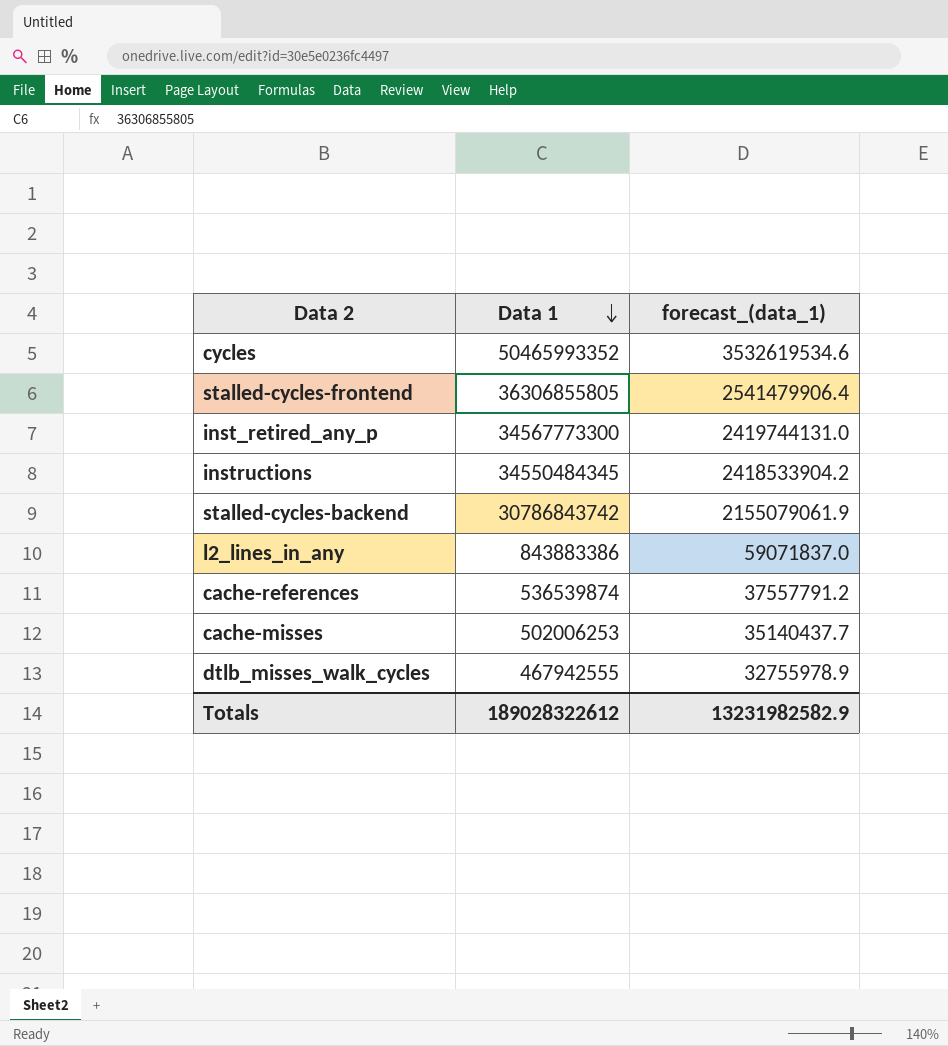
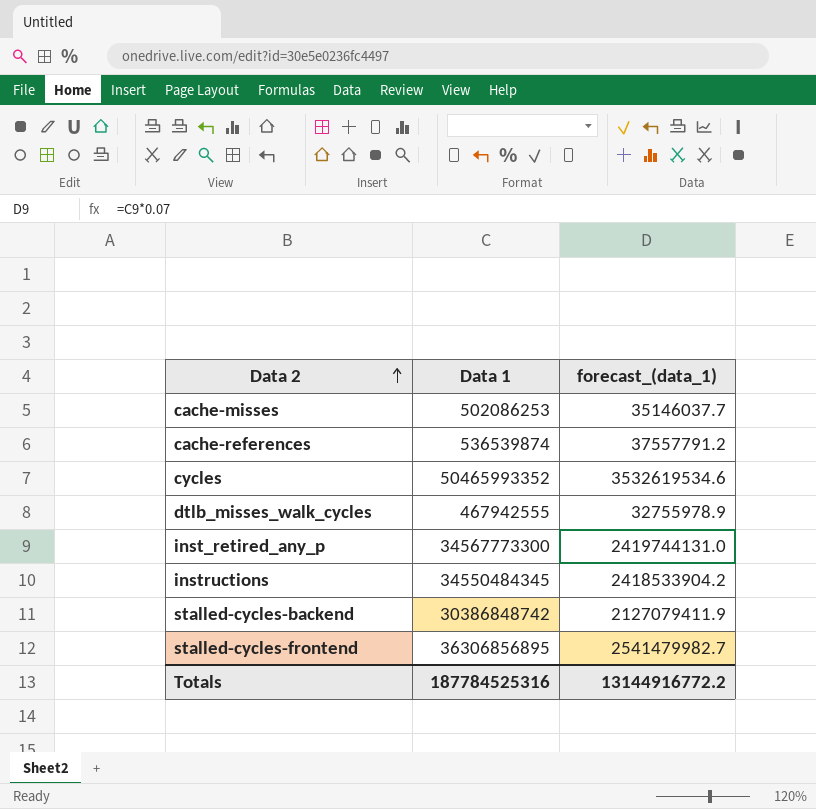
row order: Data 1 descending -> Data 2 ascending
row l2_lines_in_any: 843883386 | 59071837.0 -> none
cache-misses | Data 1: 502006253 -> 502086253
cache-misses | forecast_(data_1): 35140437.7 -> 35146037.7
stalled-cycles-backend | Data 1: 30786843742 -> 30386848742
stalled-cycles-backend | forecast_(data_1): 2155079061.9 -> 2127079411.9
stalled-cycles-frontend | Data 1: 36306855805 -> 36306856895
stalled-cycles-frontend | forecast_(data_1): 2541479906.4 -> 2541479982.7
Totals | Data 1: 189028322612 -> 187784525316
Totals | forecast_(data_1): 13231982582.9 -> 13144916772.2

